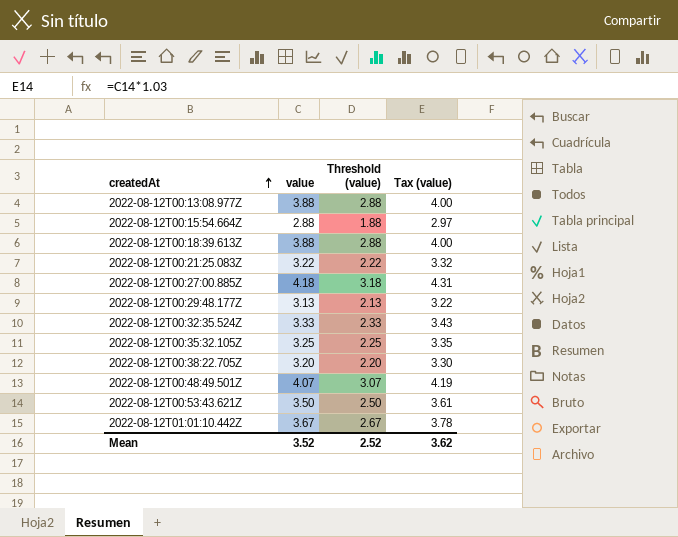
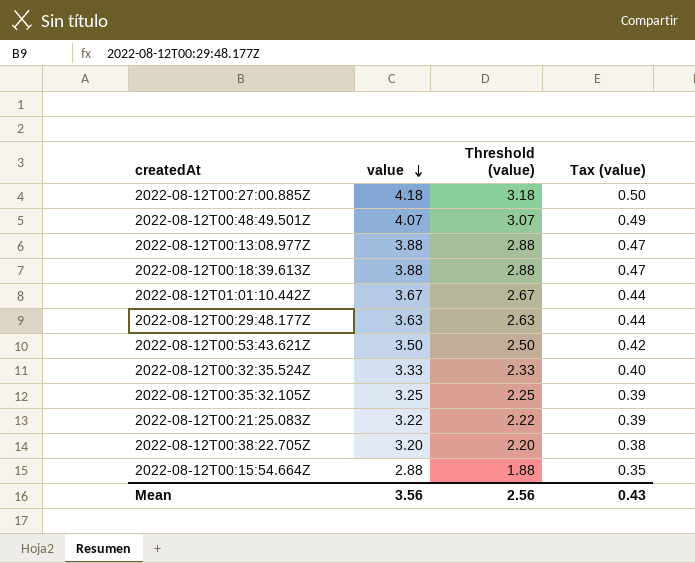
row order: createdAt ascending -> value descending
column Tax (value) | formula: [value] * 1.03 -> [value] * 0.12
2022-08-12T00:29:48.177Z | value: 3.13 -> 3.63
2022-08-12T00:29:48.177Z | Threshold (value): 2.13 -> 2.63
Mean | value: 3.52 -> 3.56
Mean | Threshold (value): 2.52 -> 2.56
Mean | Tax (value): 3.62 -> 0.43

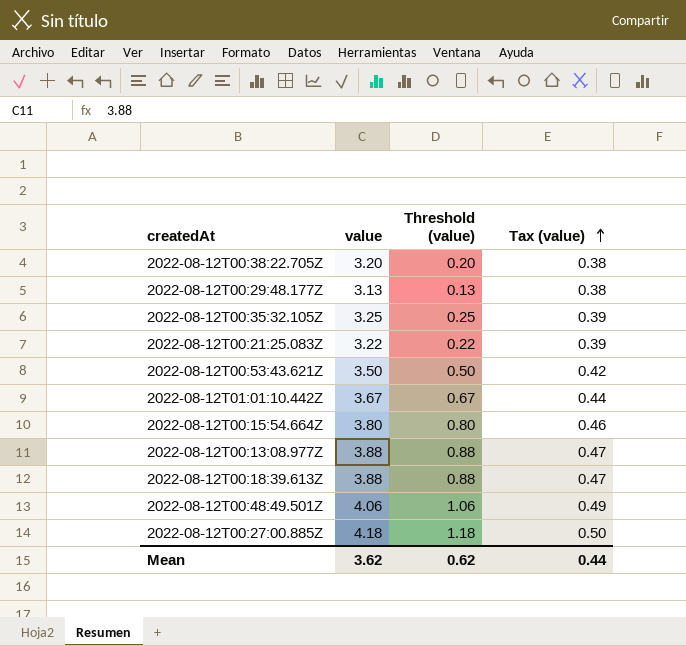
row order: value descending -> Tax (value) ascending
column Threshold (value) | formula: [value] - 1 -> [value] - 3
row 2022-08-12T00:32:35.524Z: 3.33 | 2.33 | 0.40 -> none
2022-08-12T00:29:48.177Z | value: 3.63 -> 3.13
2022-08-12T00:29:48.177Z | Tax (value): 0.44 -> 0.38
2022-08-12T00:15:54.664Z | value: 2.88 -> 3.80
2022-08-12T00:15:54.664Z | Tax (value): 0.35 -> 0.46
2022-08-12T00:48:49.501Z | value: 4.07 -> 4.06
Mean | value: 3.56 -> 3.62
Mean | Threshold (value): 2.56 -> 0.62
Mean | Tax (value): 0.43 -> 0.44

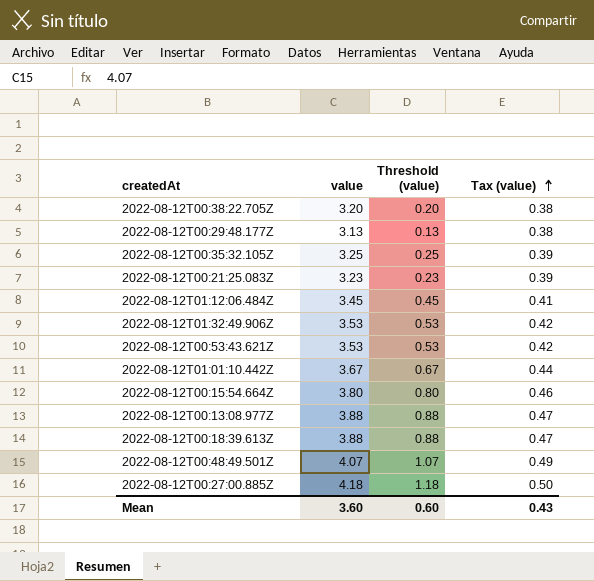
2022-08-12T00:21:25.083Z | value: 3.22 -> 3.23
2022-08-12T00:21:25.083Z | Threshold (value): 0.22 -> 0.23
row 2022-08-12T01:12:06.484Z: none -> 3.45 | 0.45 | 0.41
row 2022-08-12T01:32:49.906Z: none -> 3.53 | 0.53 | 0.42
2022-08-12T00:53:43.621Z | value: 3.50 -> 3.53
2022-08-12T00:53:43.621Z | Threshold (value): 0.50 -> 0.53
2022-08-12T00:48:49.501Z | value: 4.06 -> 4.07
2022-08-12T00:48:49.501Z | Threshold (value): 1.06 -> 1.07
Mean | value: 3.62 -> 3.60
Mean | Threshold (value): 0.62 -> 0.60
Mean | Tax (value): 0.44 -> 0.43

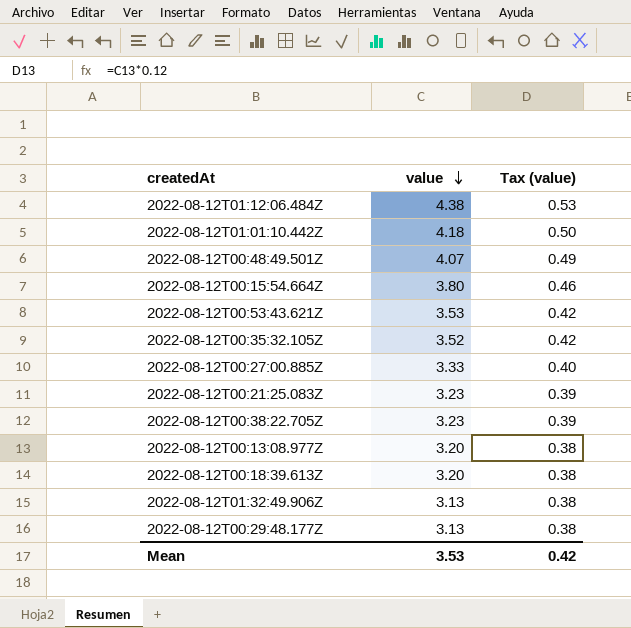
row order: Tax (value) ascending -> value descending
column Threshold (value) | formula: [value] - 3 -> none
2022-08-12T01:12:06.484Z | value: 3.45 -> 4.38
2022-08-12T01:12:06.484Z | Tax (value): 0.41 -> 0.53
2022-08-12T01:01:10.442Z | value: 3.67 -> 4.18
2022-08-12T01:01:10.442Z | Tax (value): 0.44 -> 0.50
2022-08-12T00:35:32.105Z | value: 3.25 -> 3.52
2022-08-12T00:35:32.105Z | Tax (value): 0.39 -> 0.42
2022-08-12T00:27:00.885Z | value: 4.18 -> 3.33
2022-08-12T00:27:00.885Z | Tax (value): 0.50 -> 0.40
2022-08-12T00:38:22.705Z | value: 3.20 -> 3.23
2022-08-12T00:38:22.705Z | Tax (value): 0.38 -> 0.39
2022-08-12T00:13:08.977Z | value: 3.88 -> 3.20
2022-08-12T00:13:08.977Z | Tax (value): 0.47 -> 0.38
2022-08-12T00:18:39.613Z | value: 3.88 -> 3.20
2022-08-12T00:18:39.613Z | Tax (value): 0.47 -> 0.38
2022-08-12T01:32:49.906Z | value: 3.53 -> 3.13
2022-08-12T01:32:49.906Z | Tax (value): 0.42 -> 0.38
Mean | value: 3.60 -> 3.53
Mean | Tax (value): 0.43 -> 0.42

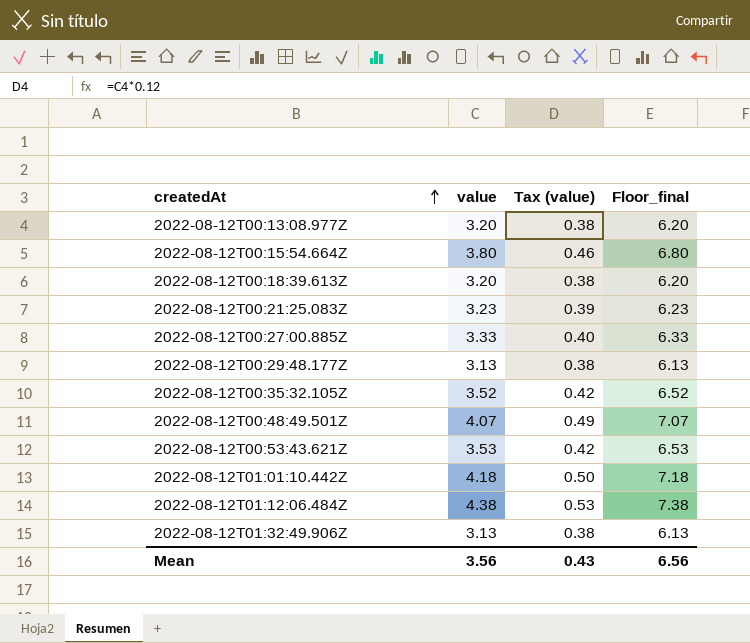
row order: value descending -> createdAt ascending
column Floor_final | formula: none -> [value] + 3
row 2022-08-12T00:38:22.705Z: 3.23 | 0.39 -> none
Mean | value: 3.53 -> 3.56
Mean | Tax (value): 0.42 -> 0.43

